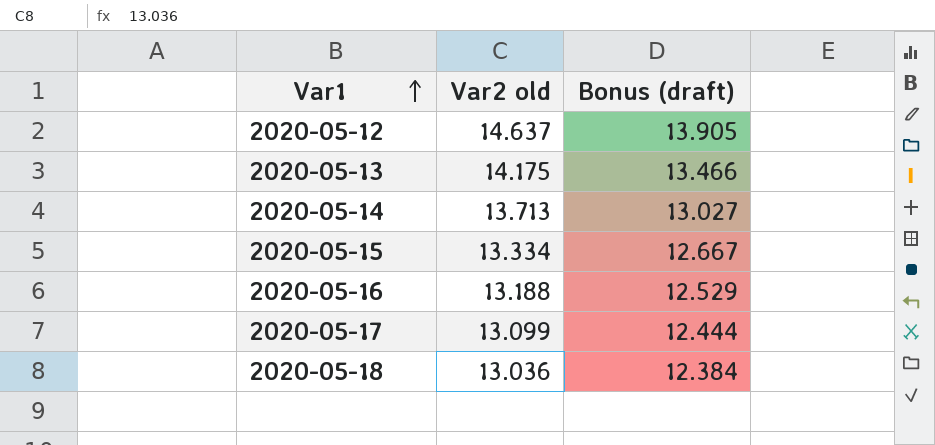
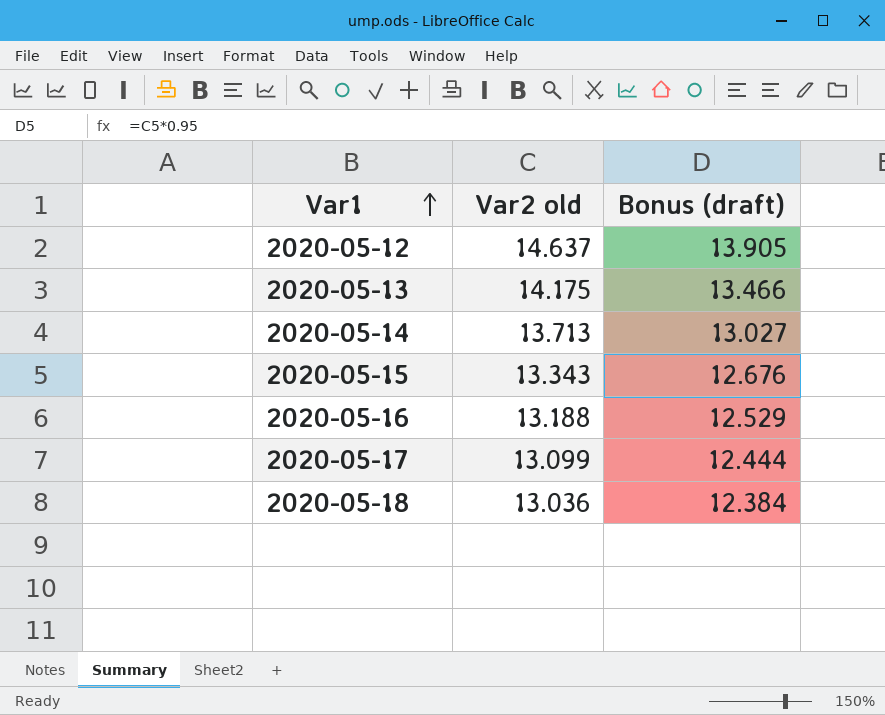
2020-05-15 | Var2 old: 13.334 -> 13.343
2020-05-15 | Bonus (draft): 12.667 -> 12.676

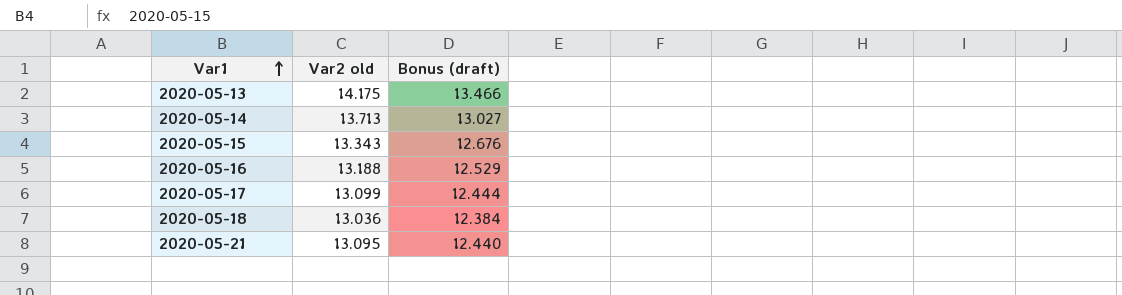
row 2020-05-12: 14.637 | 13.905 -> none
row 2020-05-21: none -> 13.095 | 12.440

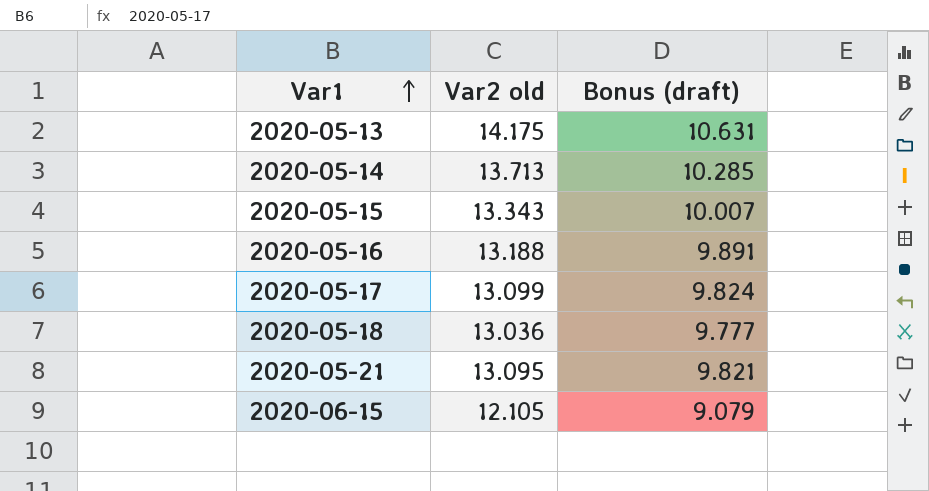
column Bonus (draft) | formula: [Var2 old] * 0.95 -> [Var2 old] * 0.75
row 2020-06-15: none -> 12.105 | 9.079

